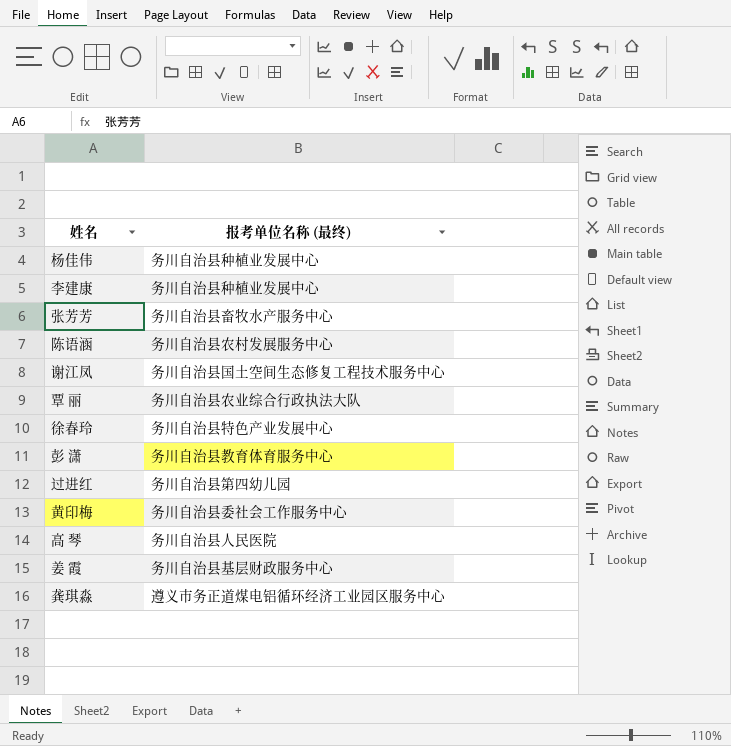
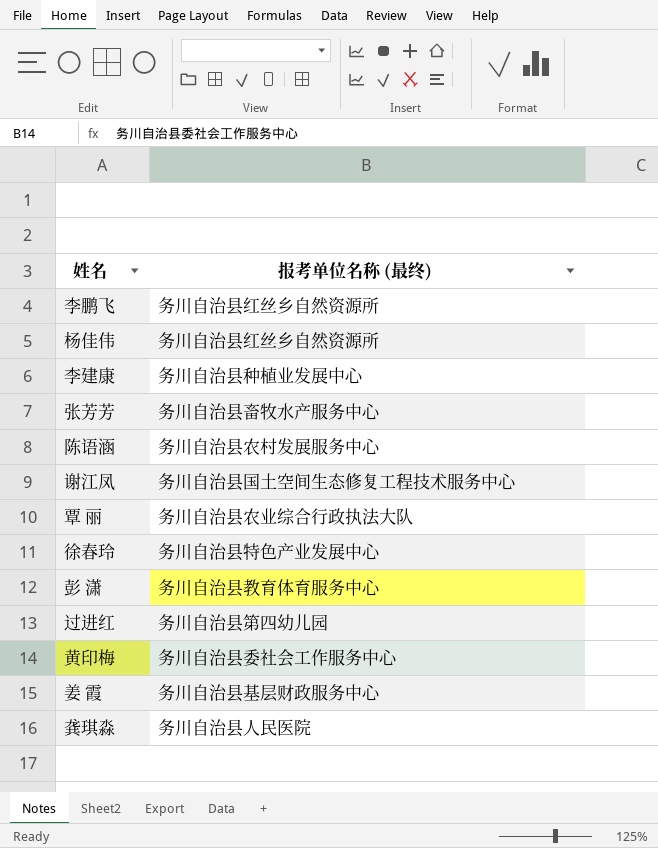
row 高 琴: 务川自治县人民医院 -> none
row 李鹏飞: none -> 务川自治县红丝乡自然资源所
杨佳伟 | 报考单位名称 (最终): 务川自治县种植业发展中心 -> 务川自治县红丝乡自然资源所
龚琪淼 | 报考单位名称 (最终): 遵义市务正道煤电铝循环经济工业园区服务中心 -> 务川自治县人民医院

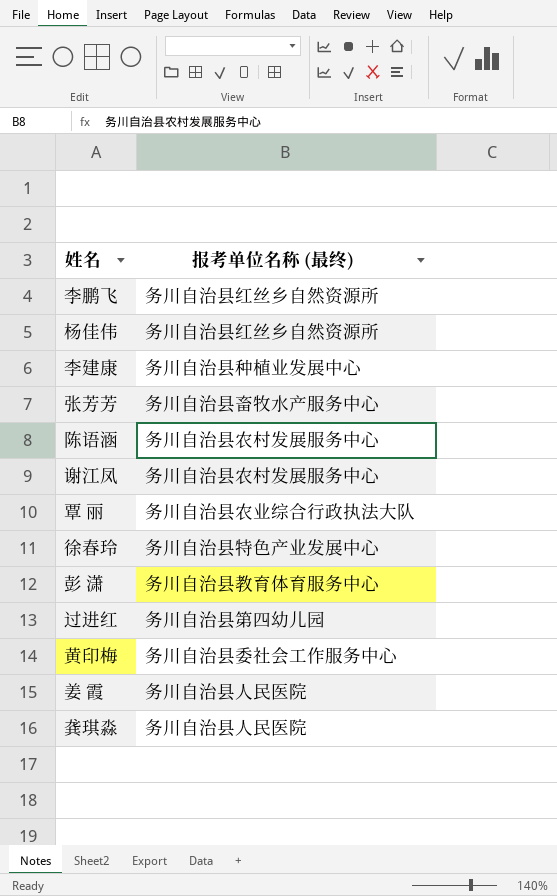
谢江凤 | 报考单位名称 (最终): 务川自治县国土空间生态修复工程技术服务中心 -> 务川自治县农村发展服务中心
姜 霞 | 报考单位名称 (最终): 务川自治县基层财政服务中心 -> 务川自治县人民医院

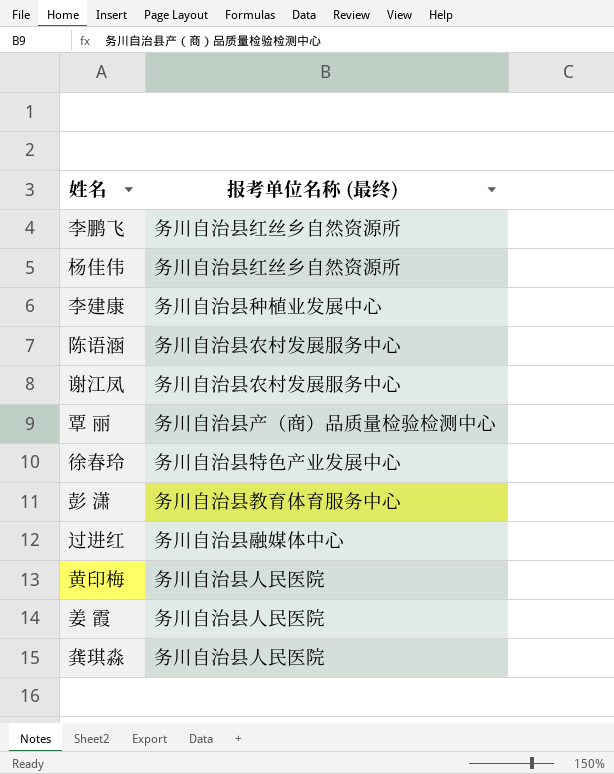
row 张芳芳: 务川自治县畜牧水产服务中心 -> none
覃 丽 | 报考单位名称 (最终): 务川自治县农业综合行政执法大队 -> 务川自治县产（商）品质量检验检测中心
过进红 | 报考单位名称 (最终): 务川自治县第四幼儿园 -> 务川自治县融媒体中心
黄印梅 | 报考单位名称 (最终): 务川自治县委社会工作服务中心 -> 务川自治县人民医院

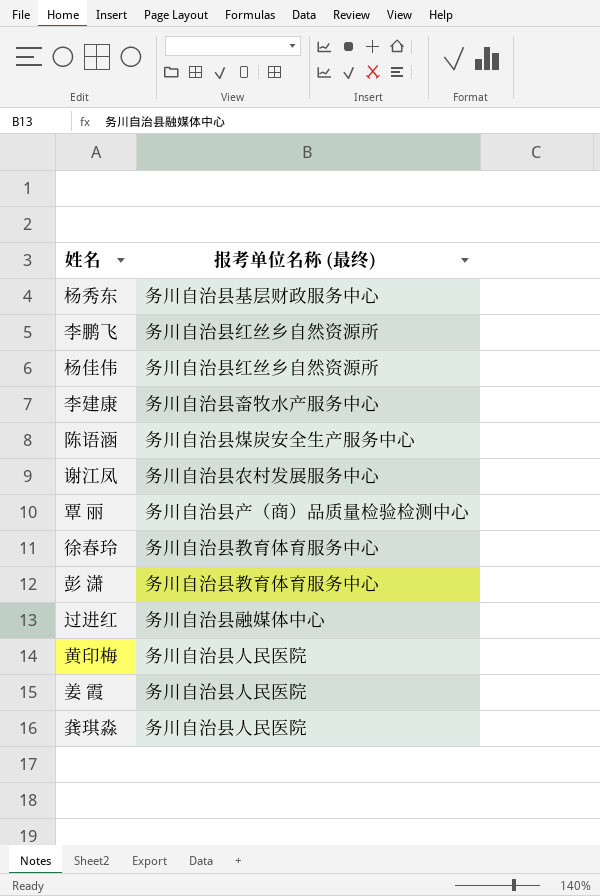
row 杨秀东: none -> 务川自治县基层财政服务中心
李建康 | 报考单位名称 (最终): 务川自治县种植业发展中心 -> 务川自治县畜牧水产服务中心
陈语涵 | 报考单位名称 (最终): 务川自治县农村发展服务中心 -> 务川自治县煤炭安全生产服务中心
徐春玲 | 报考单位名称 (最终): 务川自治县特色产业发展中心 -> 务川自治县教育体育服务中心

